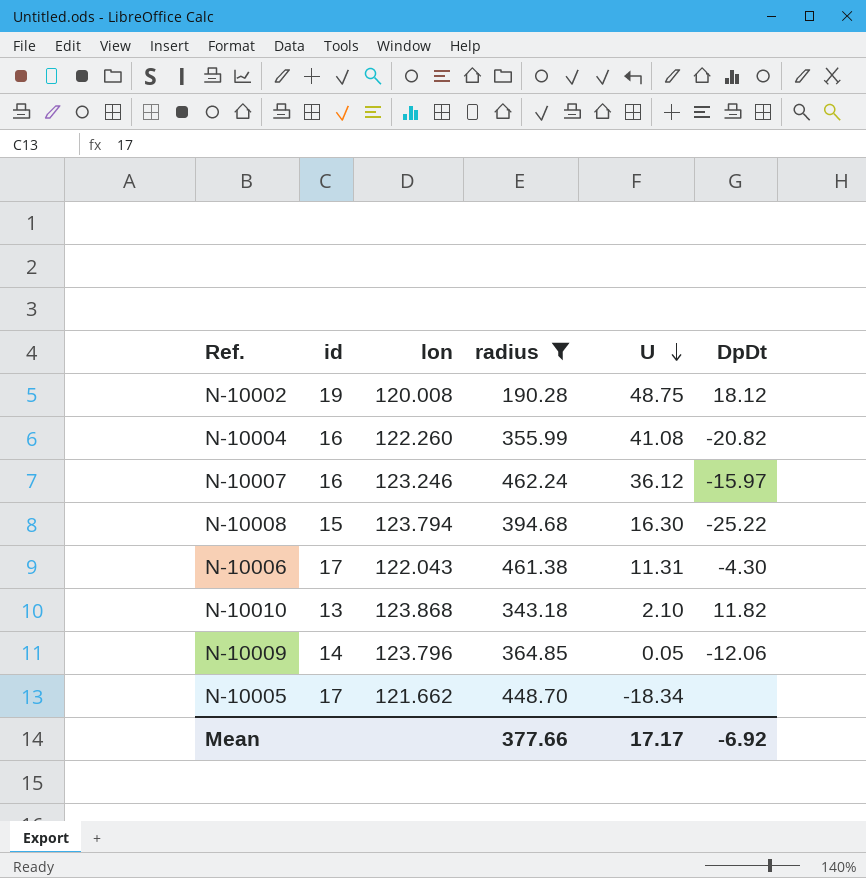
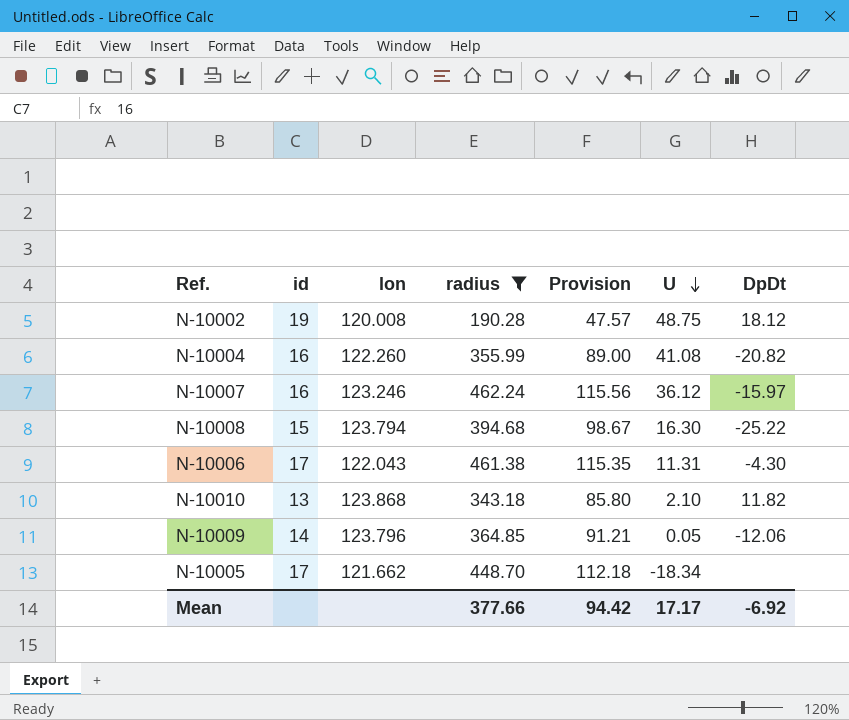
column Provision | formula: none -> [radius] * 0.25

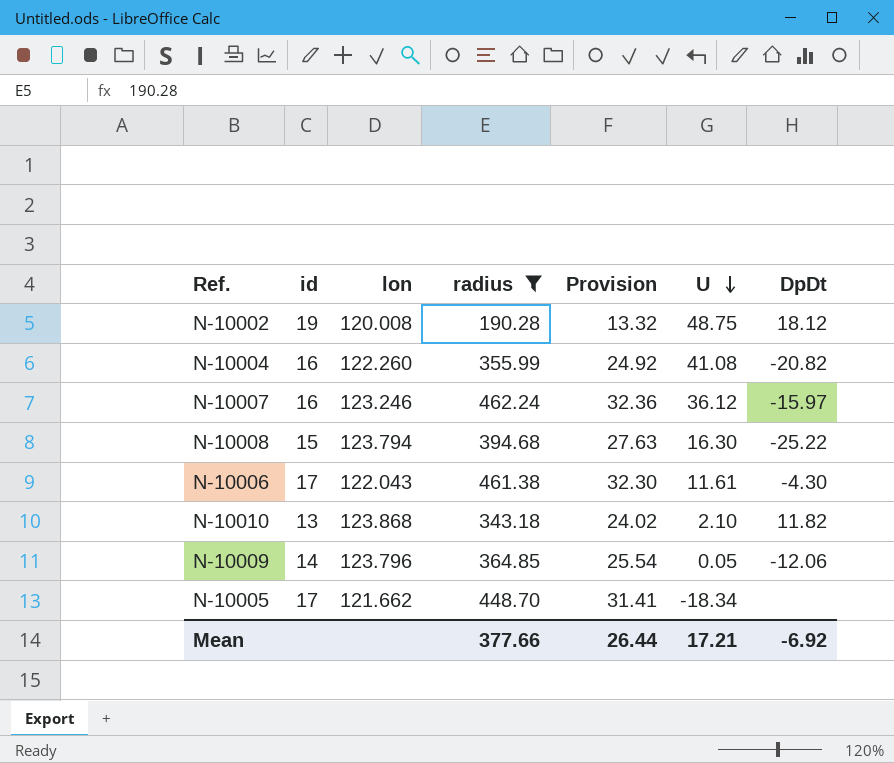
column Provision | formula: [radius] * 0.25 -> [radius] * 0.07
N-10006 | U: 11.31 -> 11.61
Mean | Provision: 94.42 -> 26.44
Mean | U: 17.17 -> 17.21

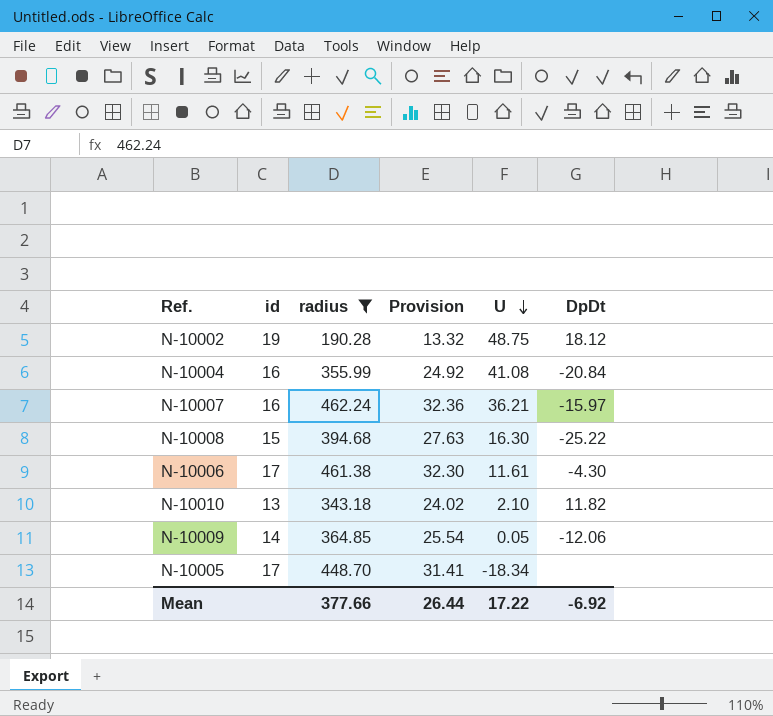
column lon | position: 3 -> none
N-10004 | DpDt: -20.82 -> -20.84
N-10007 | U: 36.12 -> 36.21
Mean | U: 17.21 -> 17.22

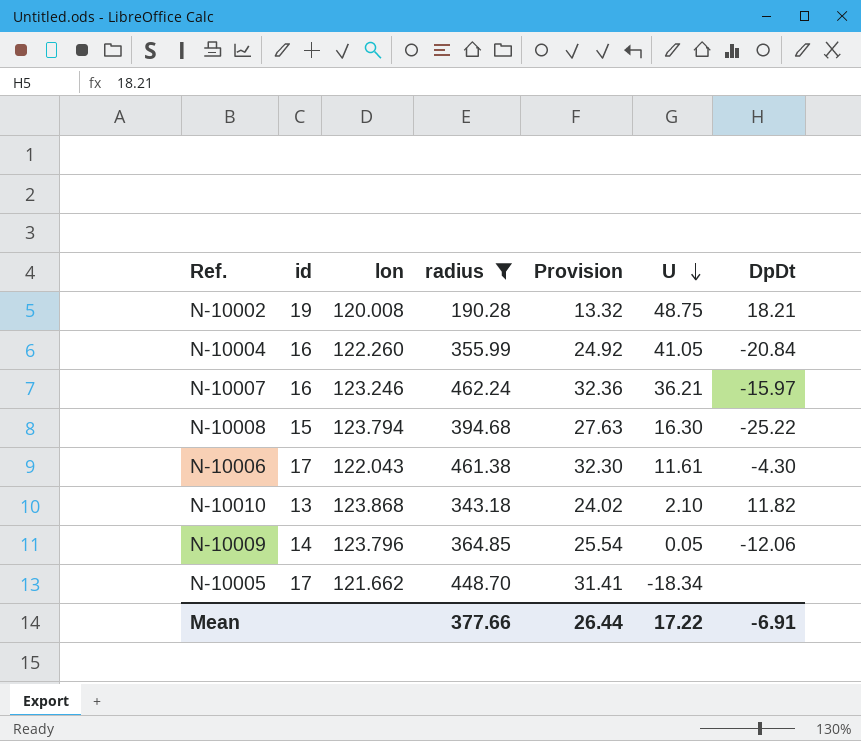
column lon | position: none -> 3
N-10002 | DpDt: 18.12 -> 18.21
N-10004 | U: 41.08 -> 41.05
Mean | DpDt: -6.92 -> -6.91

